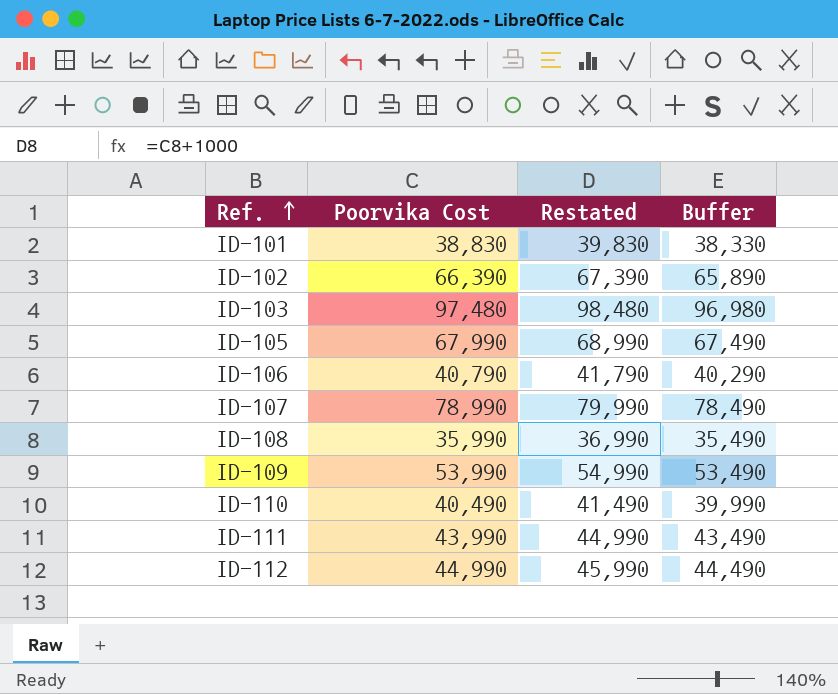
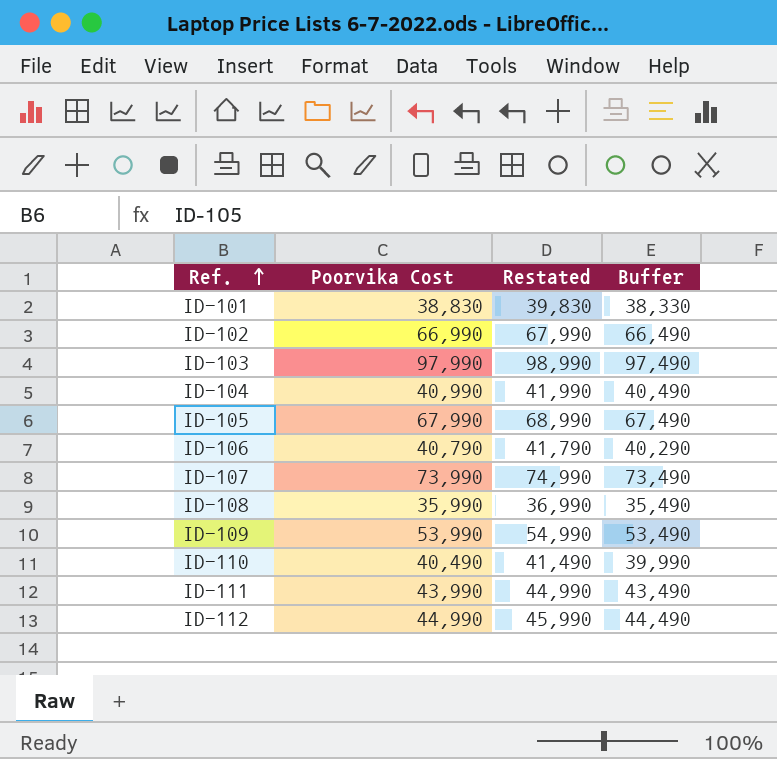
ID-102 | Poorvika Cost: 66,390 -> 66,990
ID-102 | Restated: 67,390 -> 67,990
ID-102 | Buffer: 65,890 -> 66,490
ID-103 | Poorvika Cost: 97,480 -> 97,990
ID-103 | Restated: 98,480 -> 98,990
ID-103 | Buffer: 96,980 -> 97,490
row ID-104: none -> 40,990 | 41,990 | 40,490
ID-107 | Poorvika Cost: 78,990 -> 73,990
ID-107 | Restated: 79,990 -> 74,990
ID-107 | Buffer: 78,490 -> 73,490

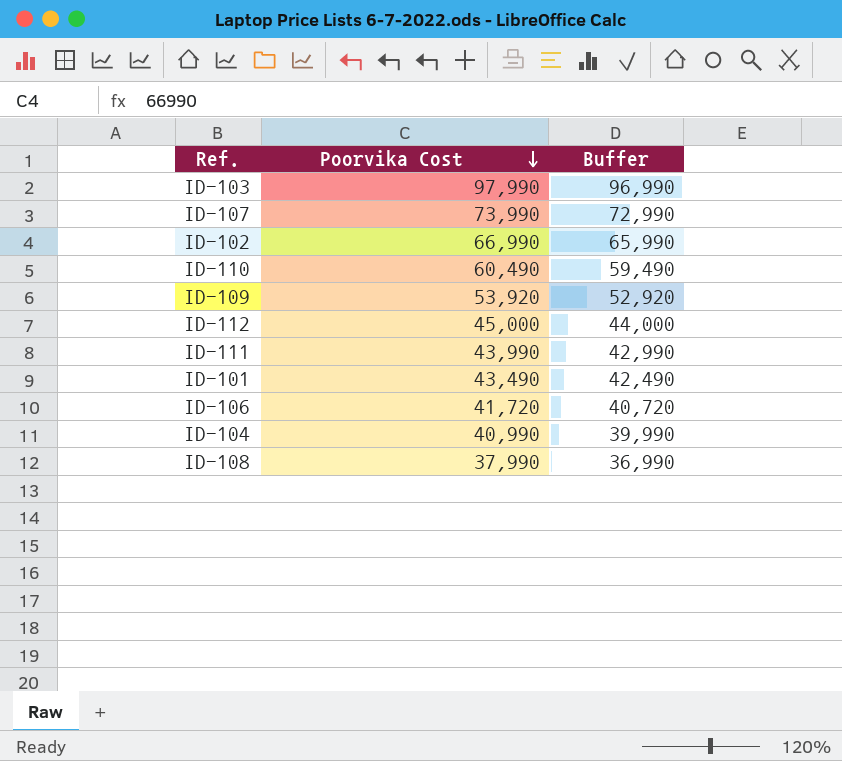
row order: Ref. ascending -> Poorvika Cost descending
column Restated | formula: [Poorvika Cost] + 1000 -> none
column Buffer | formula: [Poorvika Cost] - 500 -> [Poorvika Cost] - 1000
row ID-105: 67,990 | 68,990 | 67,490 -> none
ID-110 | Poorvika Cost: 40,490 -> 60,490
ID-109 | Poorvika Cost: 53,990 -> 53,920
ID-112 | Poorvika Cost: 44,990 -> 45,000
ID-101 | Poorvika Cost: 38,830 -> 43,490
ID-106 | Poorvika Cost: 40,790 -> 41,720
ID-108 | Poorvika Cost: 35,990 -> 37,990

